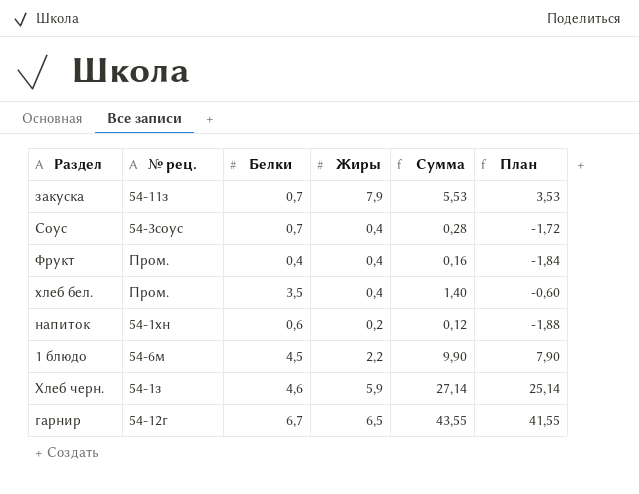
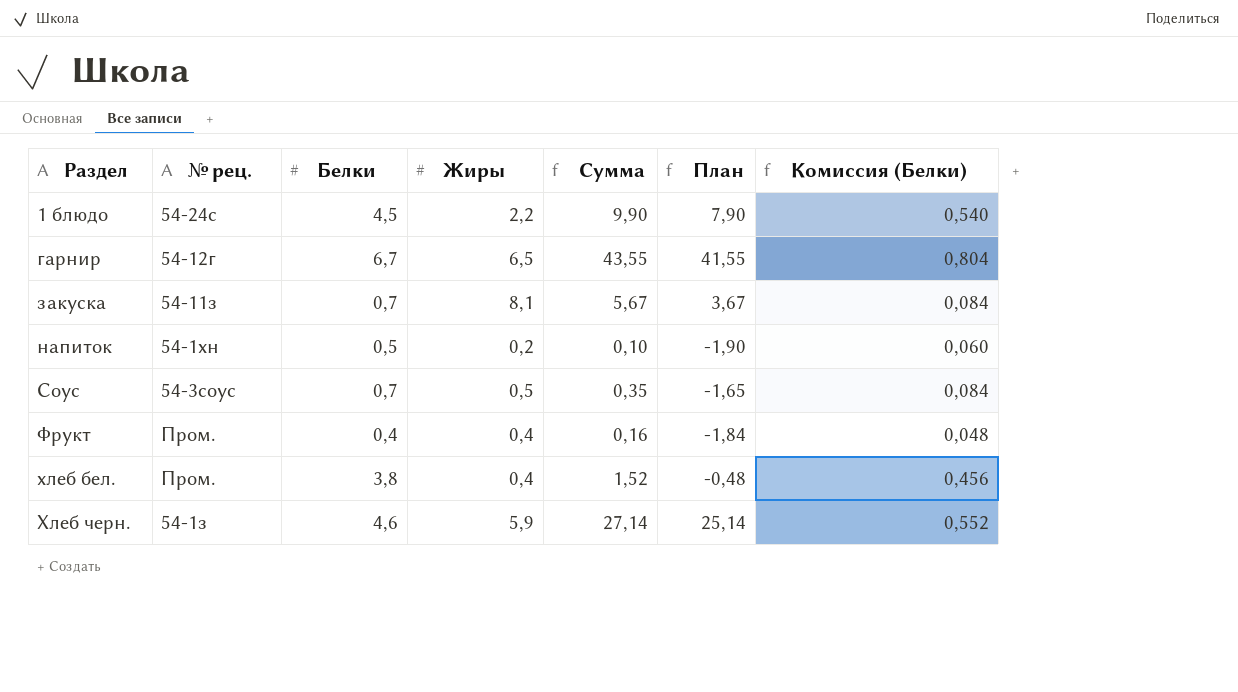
row order: none -> Раздел ascending
column Комиссия (Белки) | formula: none -> [Белки] * 0,12
1 блюдо | № рец.: 54-6м -> 54-24с
закуска | Жиры: 7,9 -> 8,1
закуска | Сумма: 5,53 -> 5,67
закуска | План: 3,53 -> 3,67
напиток | Белки: 0,6 -> 0,5
напиток | Сумма: 0,12 -> 0,10
напиток | План: -1,88 -> -1,90
Соус | Жиры: 0,4 -> 0,5
Соус | Сумма: 0,28 -> 0,35
Соус | План: -1,72 -> -1,65
хлеб бел. | Белки: 3,5 -> 3,8
хлеб бел. | Сумма: 1,40 -> 1,52
хлеб бел. | План: -0,60 -> -0,48

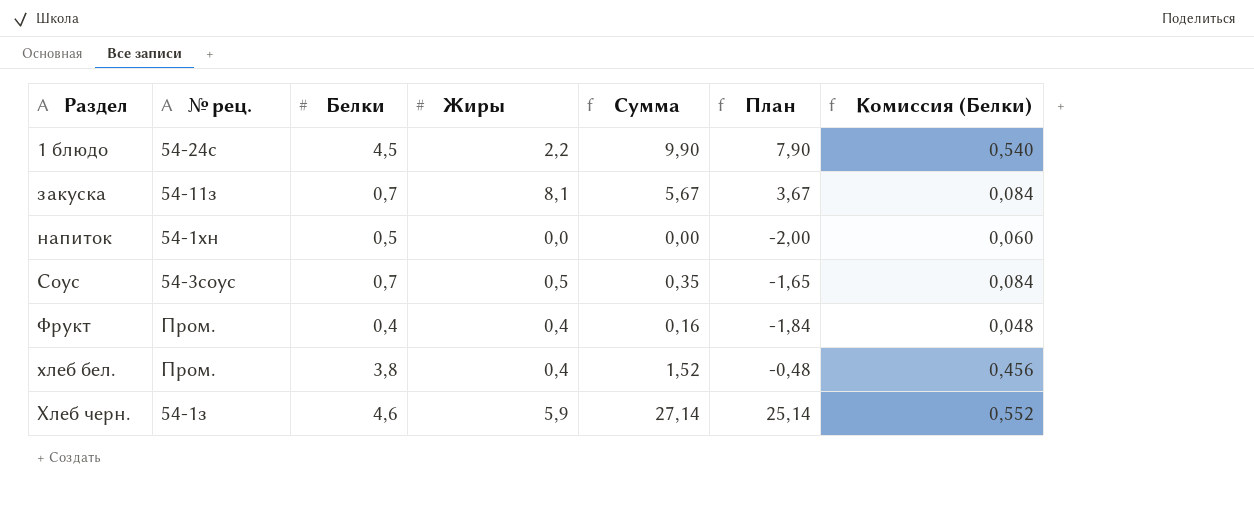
row гарнир: 54-12г | 6,7 | 6,5 | 43,55 | 41,55 | 0,804 -> none
напиток | Жиры: 0,2 -> 0,0
напиток | Сумма: 0,10 -> 0,00
напиток | План: -1,90 -> -2,00

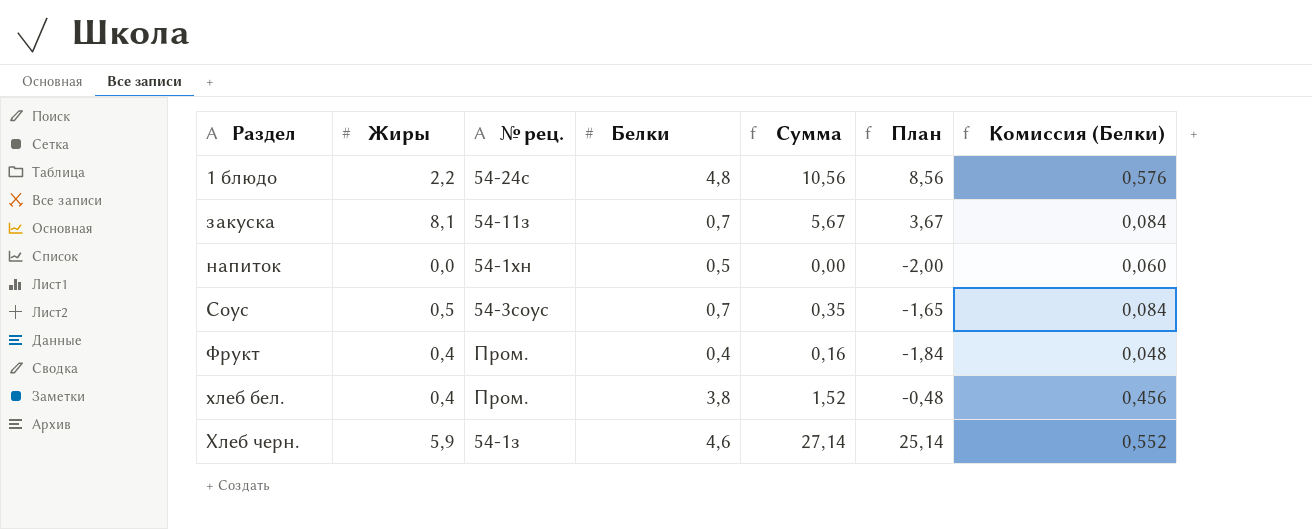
column Жиры | position: 4 -> 2
1 блюдо | Белки: 4,5 -> 4,8
1 блюдо | Сумма: 9,90 -> 10,56
1 блюдо | План: 7,90 -> 8,56
1 блюдо | Комиссия (Белки): 0,540 -> 0,576

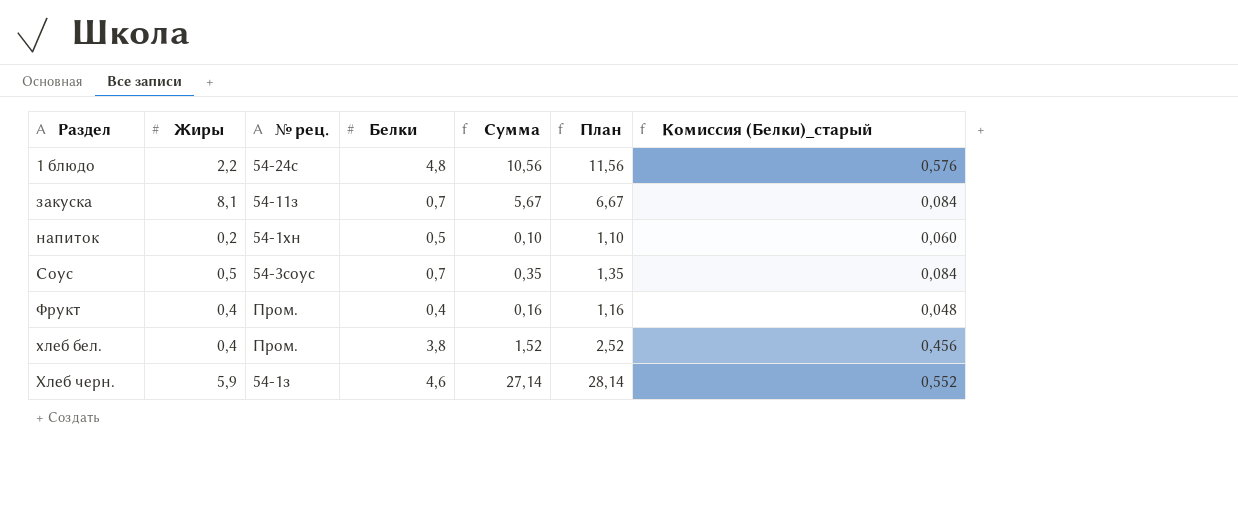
column План | formula: [Сумма] - 2 -> [Сумма] + 1
column name: Комиссия (Белки) -> Комиссия (Белки)_старый
напиток | Жиры: 0,0 -> 0,2
напиток | Сумма: 0,00 -> 0,10

